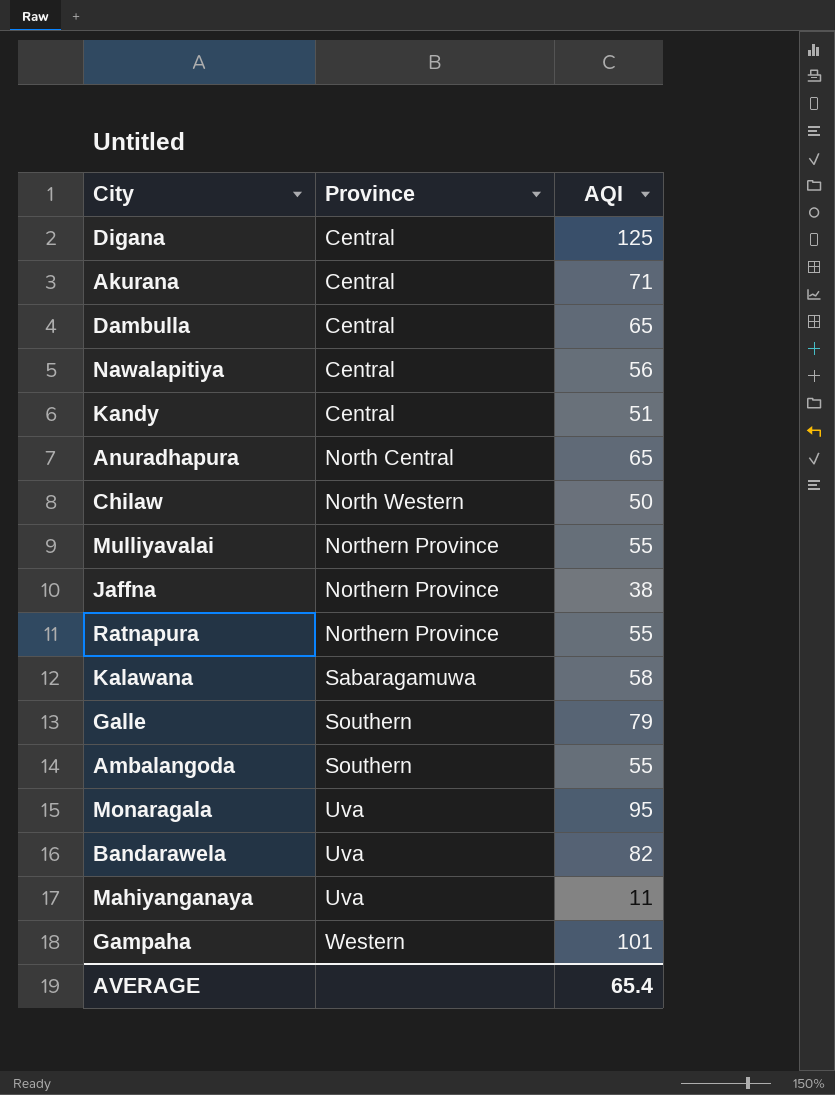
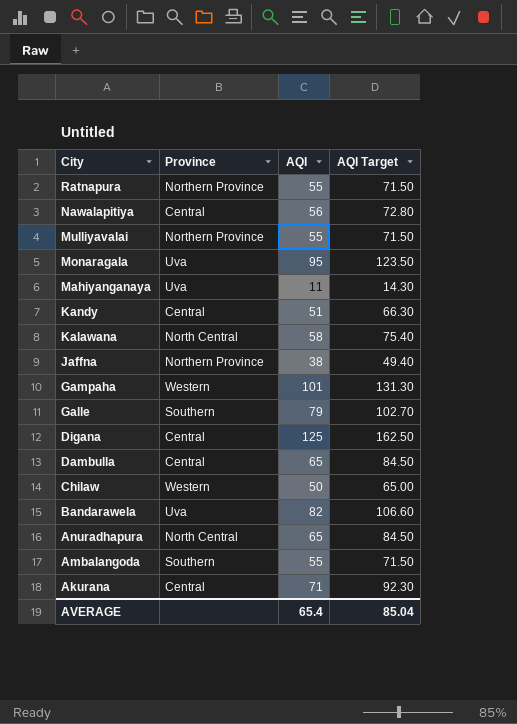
row order: Province ascending -> City descending
column AQI Target | formula: none -> [AQI] * 1.3
Kalawana | Province: Sabaragamuwa -> North Central
Chilaw | Province: North Western -> Western

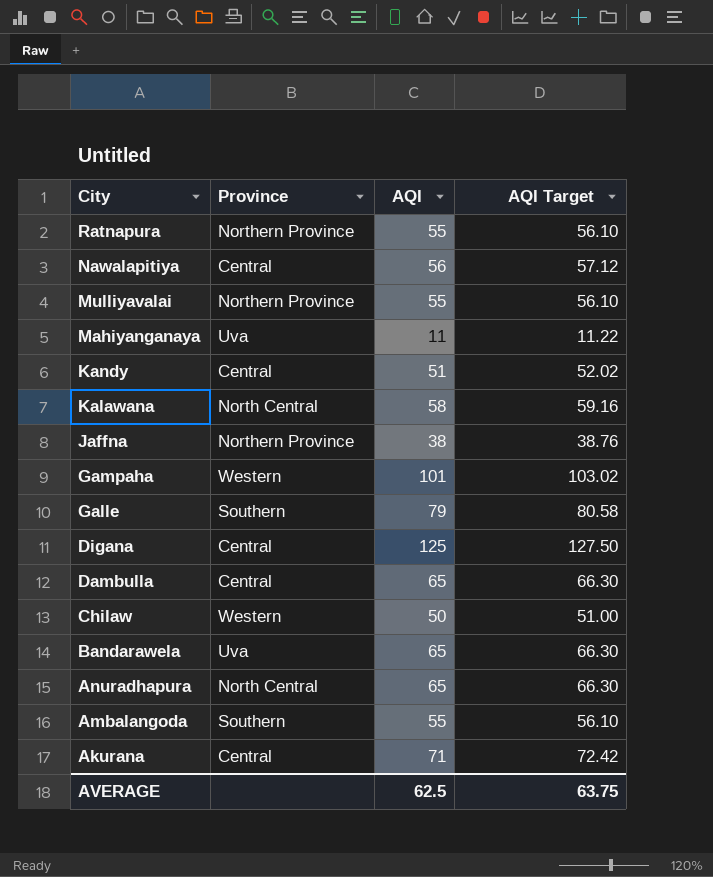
column AQI Target | formula: [AQI] * 1.3 -> [AQI] * 1.02
row Monaragala: Uva | 95 | 123.50 -> none
Bandarawela | AQI: 82 -> 65
AVERAGE | AQI: 65.4 -> 62.5
AVERAGE | AQI Target: 85.04 -> 63.75

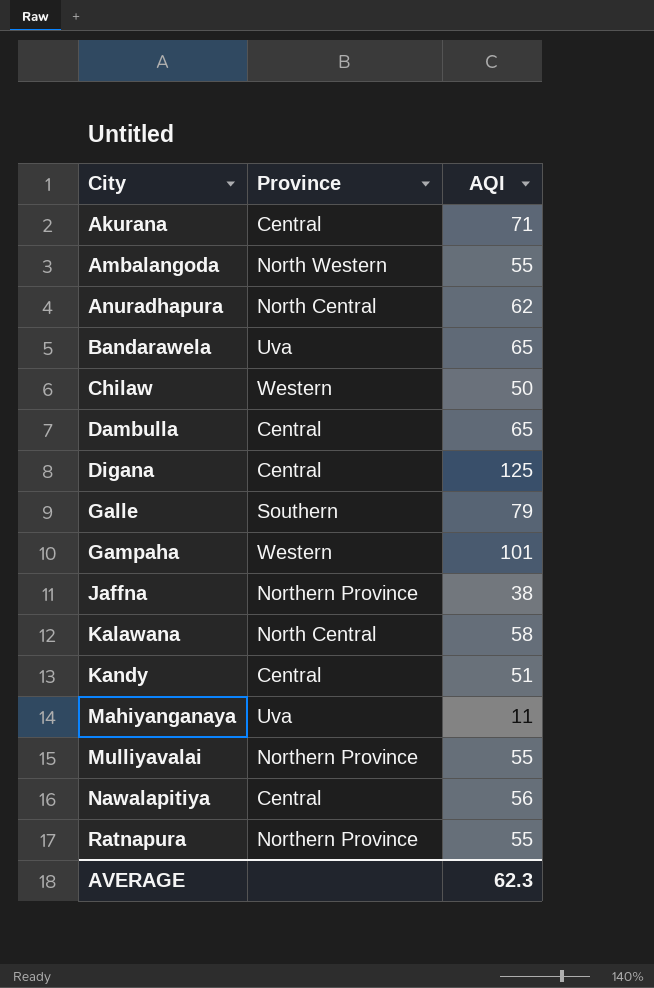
row order: City descending -> City ascending
column AQI Target | formula: [AQI] * 1.02 -> none
Ambalangoda | Province: Southern -> North Western
Anuradhapura | AQI: 65 -> 62
AVERAGE | AQI: 62.5 -> 62.3

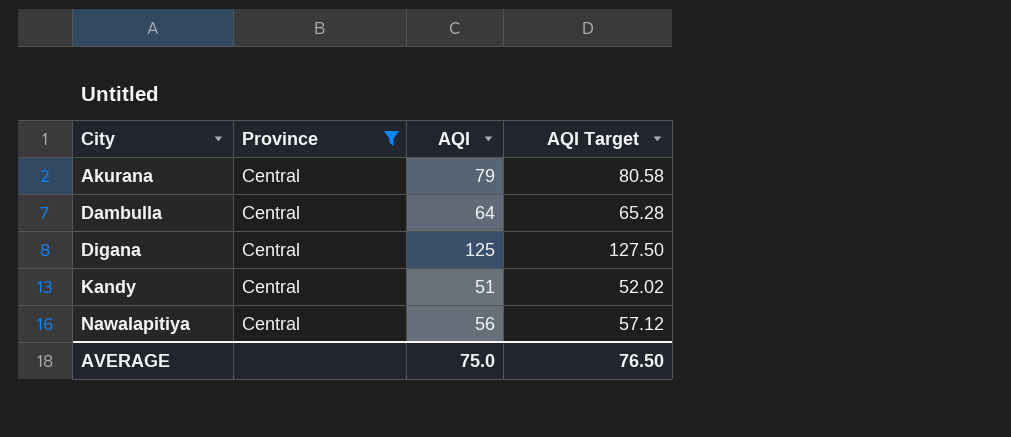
filter: none -> Province = Central
column AQI Target | formula: none -> [AQI] * 1.02
Akurana | AQI: 71 -> 79
Dambulla | AQI: 65 -> 64
AVERAGE | AQI: 62.3 -> 75.0

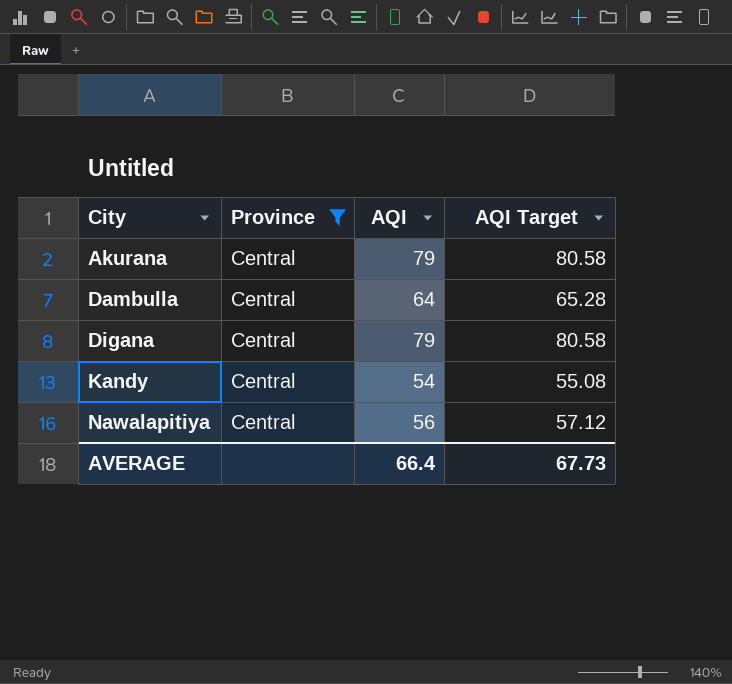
Digana | AQI: 125 -> 79
Digana | AQI Target: 127.50 -> 80.58
Kandy | AQI: 51 -> 54
Kandy | AQI Target: 52.02 -> 55.08
AVERAGE | AQI: 75.0 -> 66.4
AVERAGE | AQI Target: 76.50 -> 67.73

